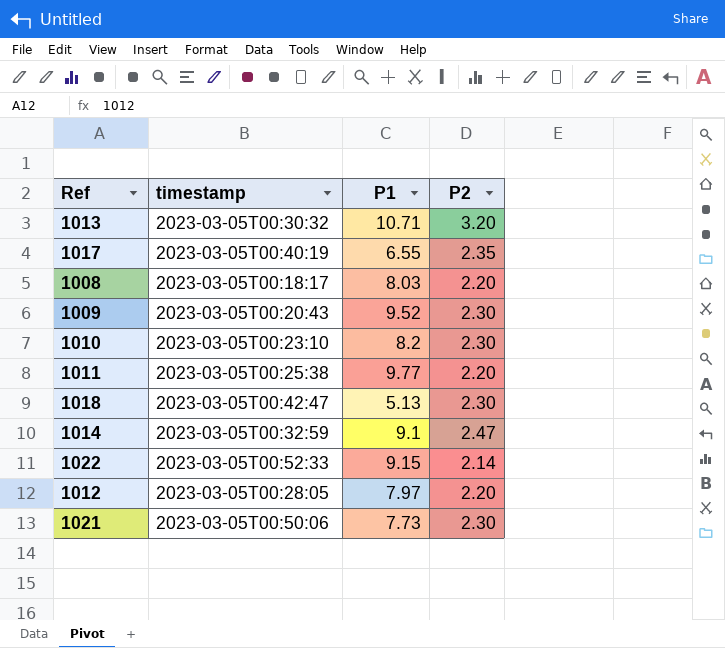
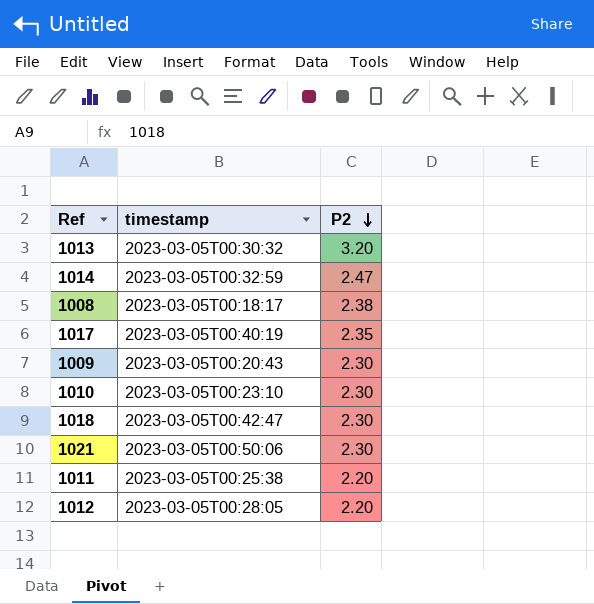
row order: none -> P2 descending
column P1 | position: 3 -> none
row 1022: 2023-03-05T00:52:33 | 9.15 | 2.14 -> none
1008 | P2: 2.20 -> 2.38

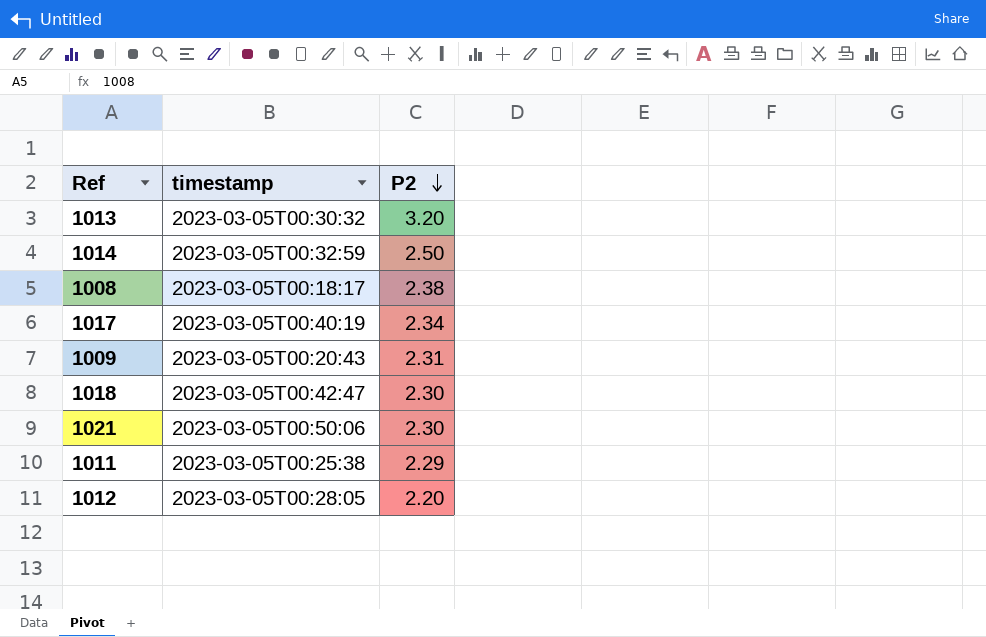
row 1010: 2023-03-05T00:23:10 | 2.30 -> none
1014 | P2: 2.47 -> 2.50
1017 | P2: 2.35 -> 2.34
1009 | P2: 2.30 -> 2.31
1011 | P2: 2.20 -> 2.29

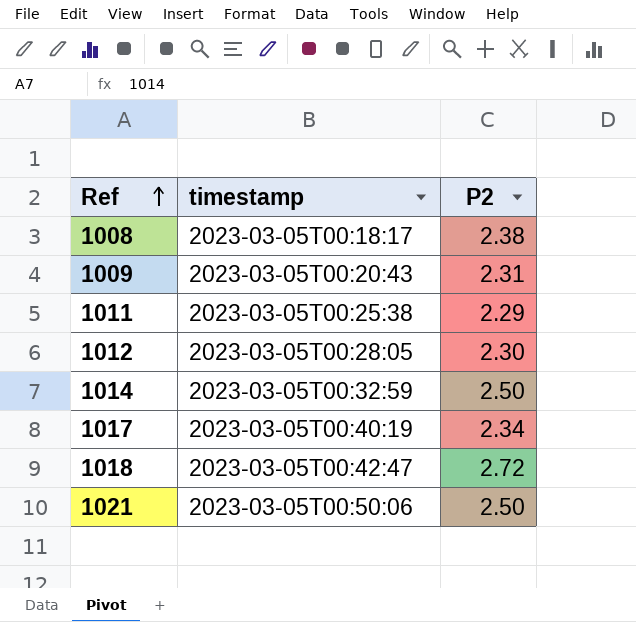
row order: P2 descending -> Ref ascending
row 1013: 2023-03-05T00:30:32 | 3.20 -> none
1012 | P2: 2.20 -> 2.30
1018 | P2: 2.30 -> 2.72
1021 | P2: 2.30 -> 2.50

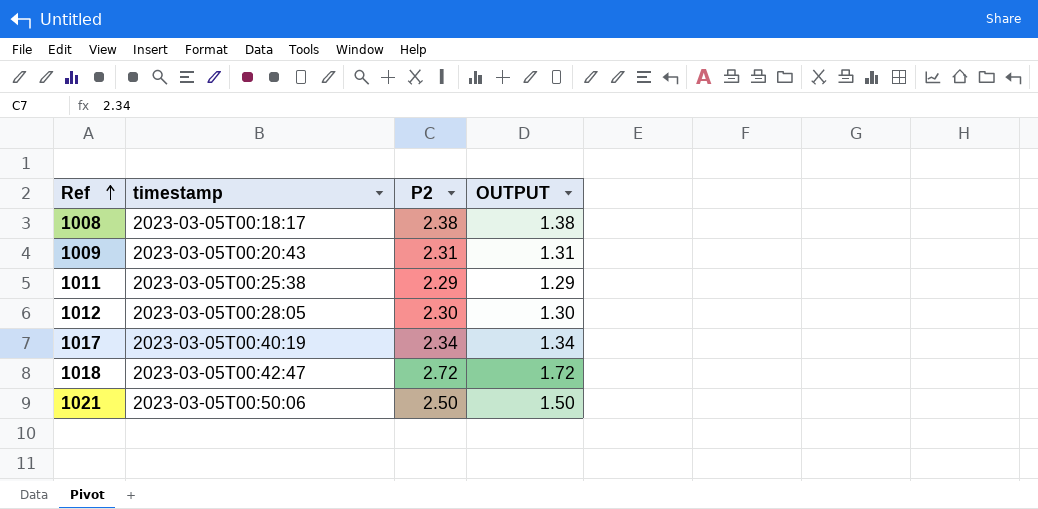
column OUTPUT | formula: none -> [P2] - 1
row 1014: 2023-03-05T00:32:59 | 2.50 -> none

